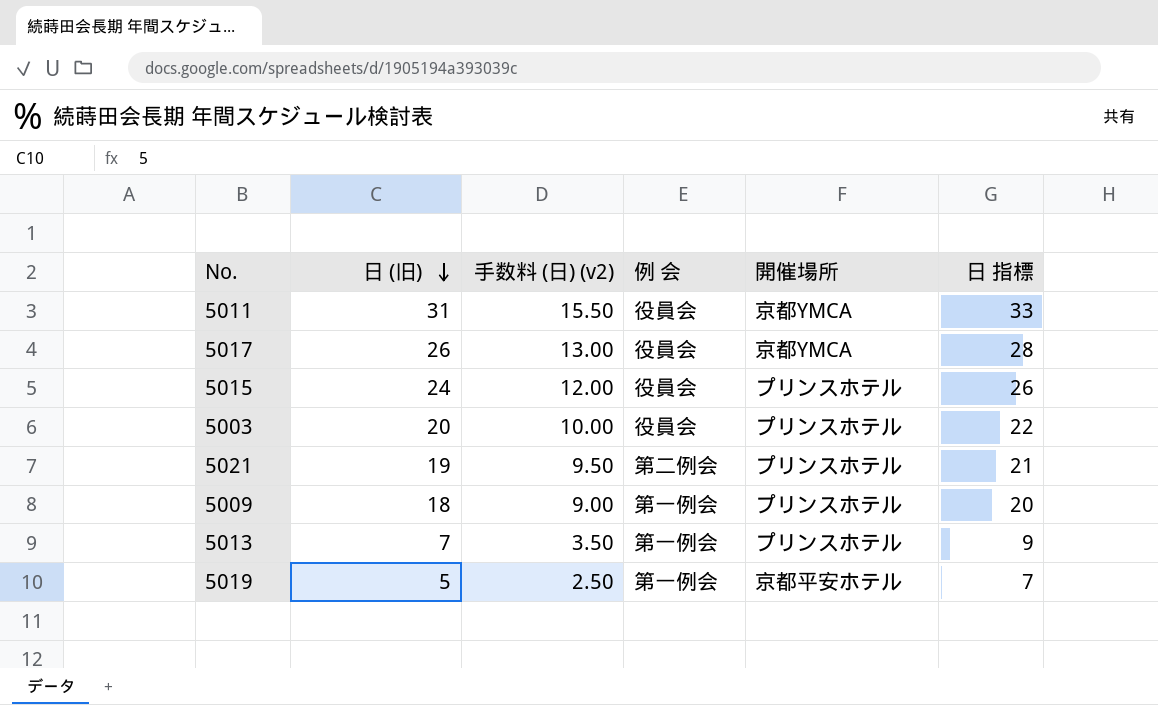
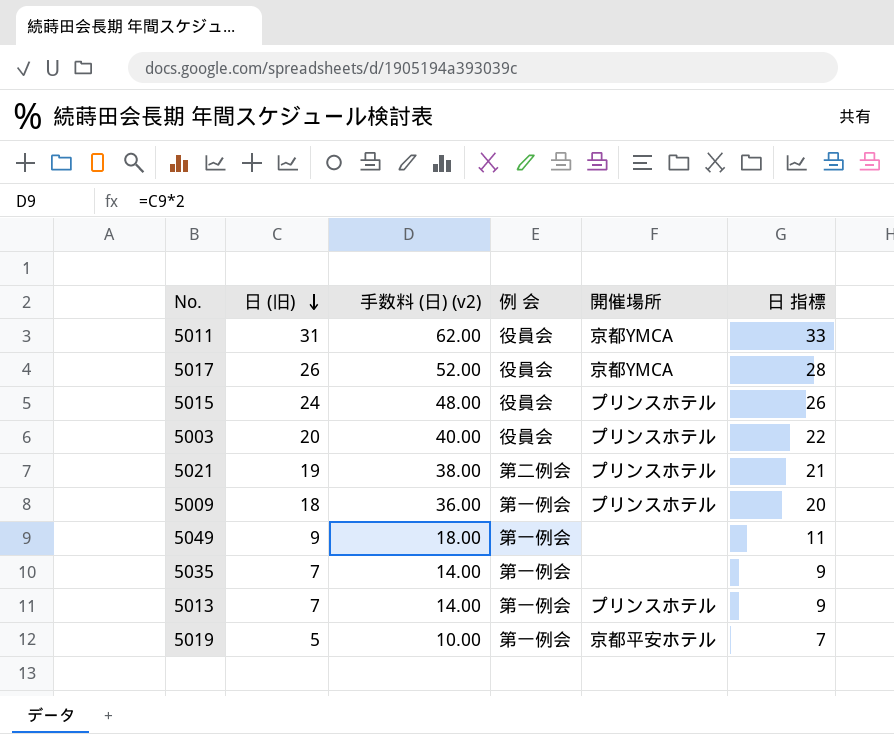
column 手数料 (日) (v2) | formula: [日 (旧)] * 0.5 -> [日 (旧)] * 2
row 5049: none -> 9 | 18.00 | 第一例会 | none | 11
row 5035: none -> 7 | 14.00 | 第一例会 | none | 9

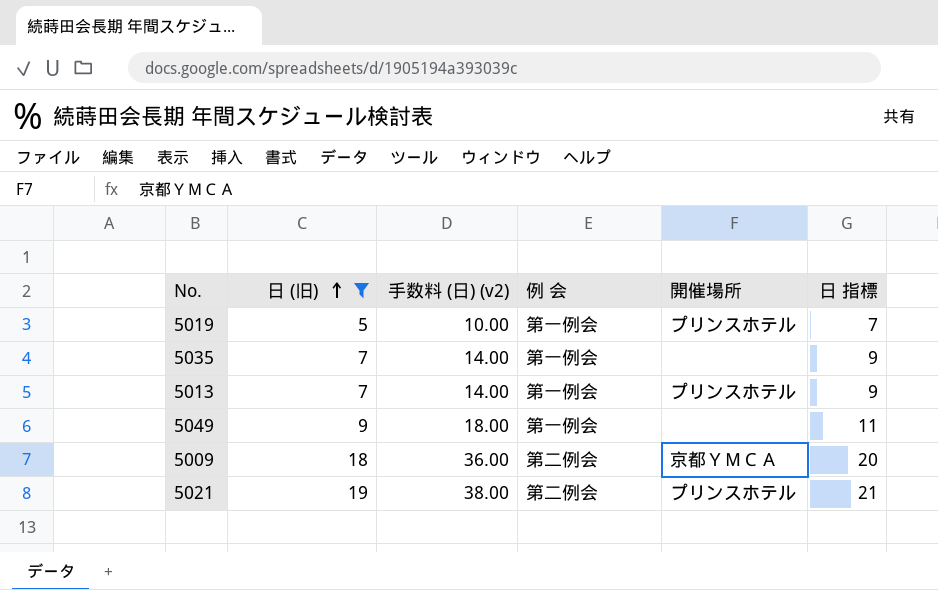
filter: none -> 日 (旧) <= 19
row order: 日 (旧) descending -> 日 (旧) ascending
5019 | 開催場所: 京都平安ホテル -> プリンスホテル
5009 | 例 会: 第一例会 -> 第二例会
5009 | 開催場所: プリンスホテル -> 京都ＹＭＣＡ

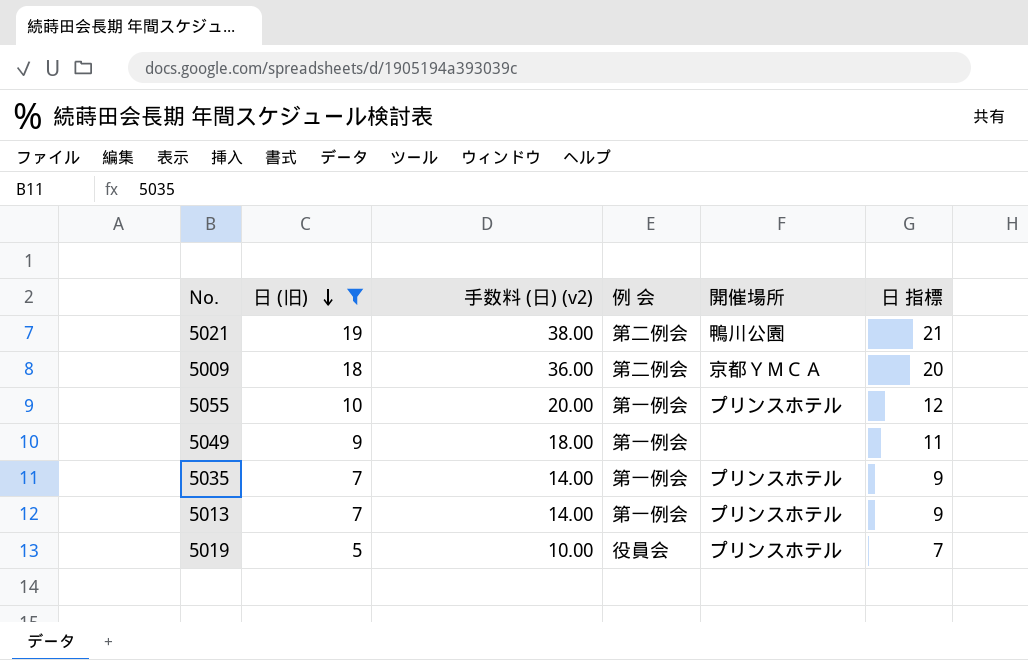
row order: 日 (旧) ascending -> 日 (旧) descending
5021 | 開催場所: プリンスホテル -> 鴨川公園
row 5055: none -> 10 | 20.00 | 第一例会 | プリンスホテル | 12
5035 | 開催場所: none -> プリンスホテル
5019 | 例 会: 第一例会 -> 役員会

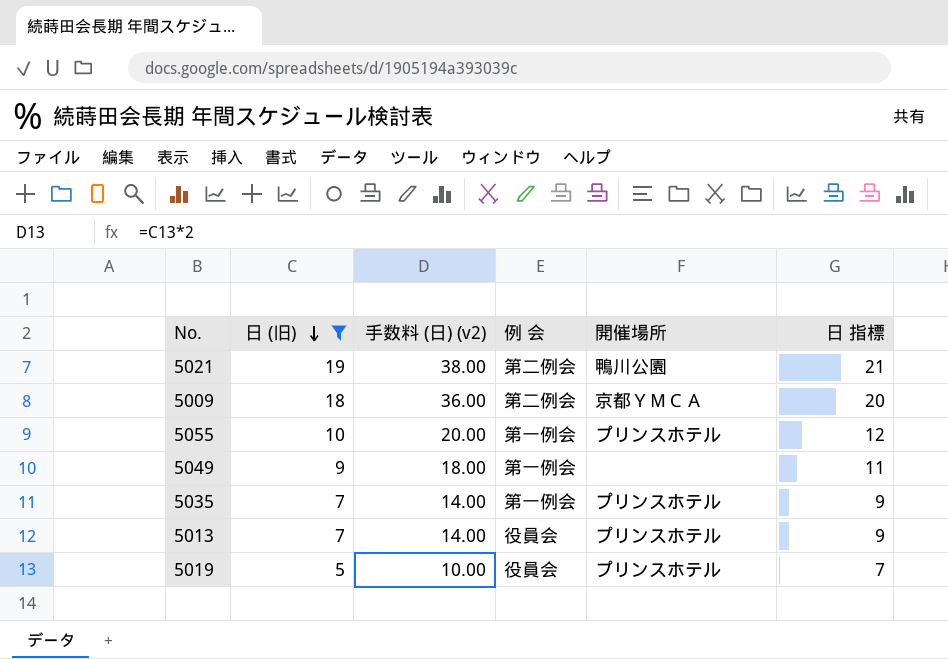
5013 | 例 会: 第一例会 -> 役員会

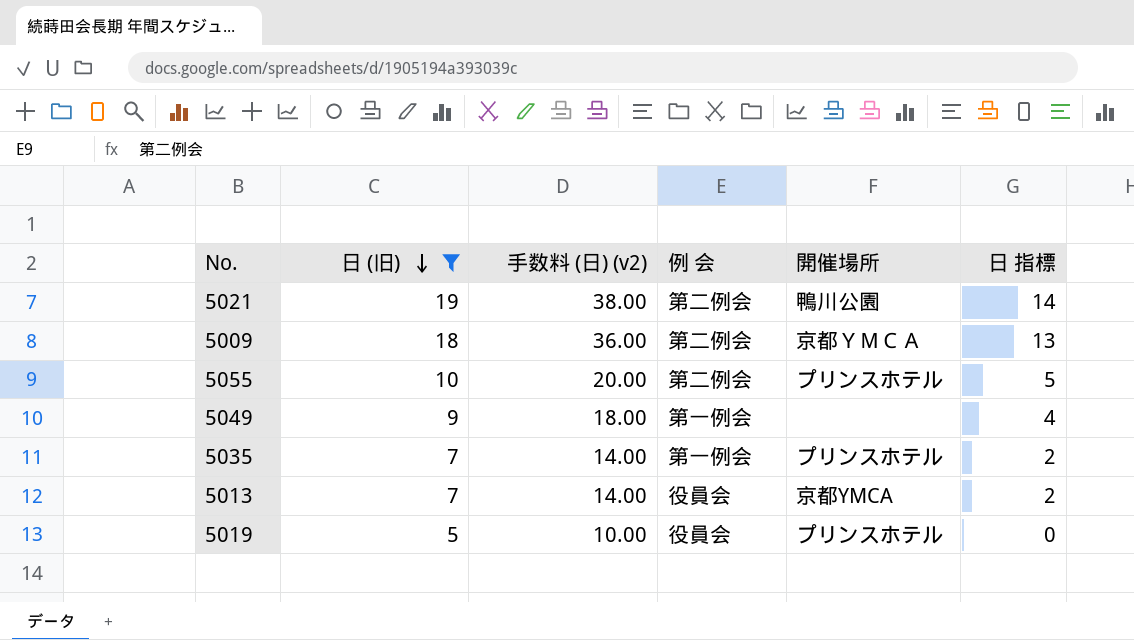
column 日 指標 | formula: [日 (旧)] + 2 -> [日 (旧)] - 5
5055 | 例 会: 第一例会 -> 第二例会
5013 | 開催場所: プリンスホテル -> 京都YMCA

